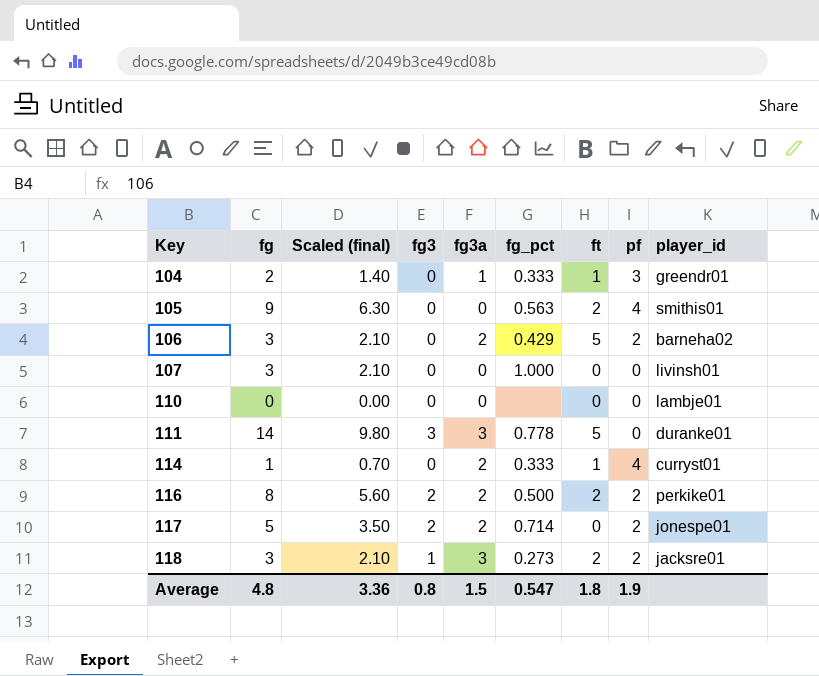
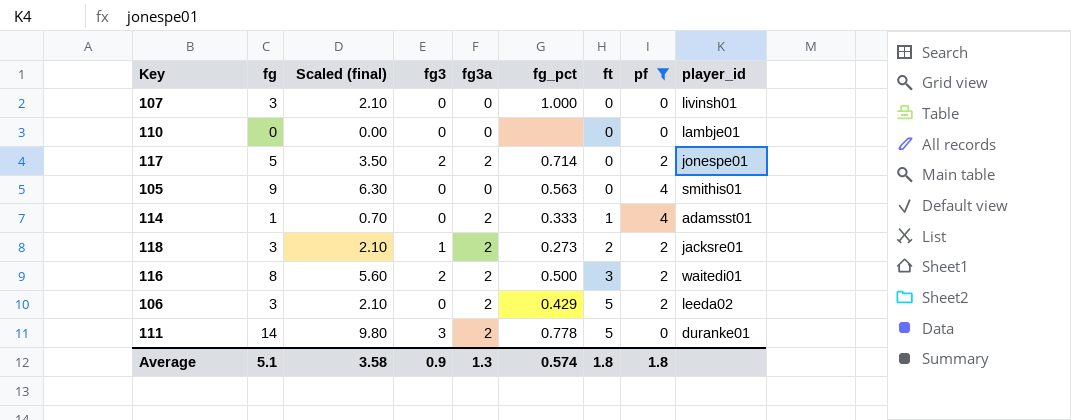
filter: none -> pf != 3
row order: Key ascending -> ft ascending
105 | ft: 2 -> 0
114 | player_id: curryst01 -> adamsst01
118 | fg3a: 3 -> 2
116 | ft: 2 -> 3
116 | player_id: perkike01 -> waitedi01
106 | player_id: barneha02 -> leeda02
111 | fg3a: 3 -> 2
Average | fg: 4.8 -> 5.1
Average | Scaled (final): 3.36 -> 3.58
Average | fg3: 0.8 -> 0.9
Average | fg3a: 1.5 -> 1.3
Average | fg_pct: 0.547 -> 0.574
Average | pf: 1.9 -> 1.8

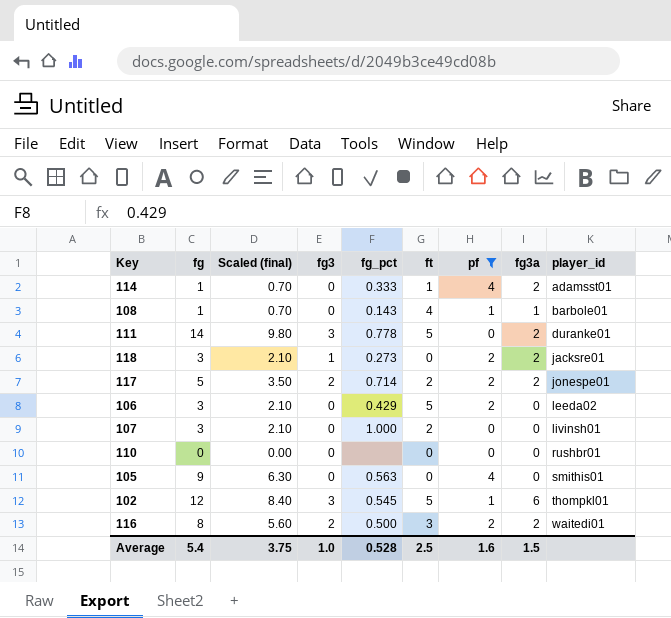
row order: ft ascending -> player_id ascending
column fg3a | position: 5 -> 8
row 108: none -> 1 | 0.70 | 0 | 0.143 | 4 | 1 | 1 | barbole01
118 | ft: 2 -> 0
117 | ft: 0 -> 2
106 | fg3a: 2 -> 0
107 | ft: 0 -> 2
110 | player_id: lambje01 -> rushbr01
row 102: none -> 12 | 8.40 | 3 | 0.545 | 5 | 1 | 6 | thompkl01
Average | fg: 5.1 -> 5.4
Average | Scaled (final): 3.58 -> 3.75
Average | fg3: 0.9 -> 1.0
Average | fg_pct: 0.574 -> 0.528
Average | ft: 1.8 -> 2.5
Average | pf: 1.8 -> 1.6
Average | fg3a: 1.3 -> 1.5

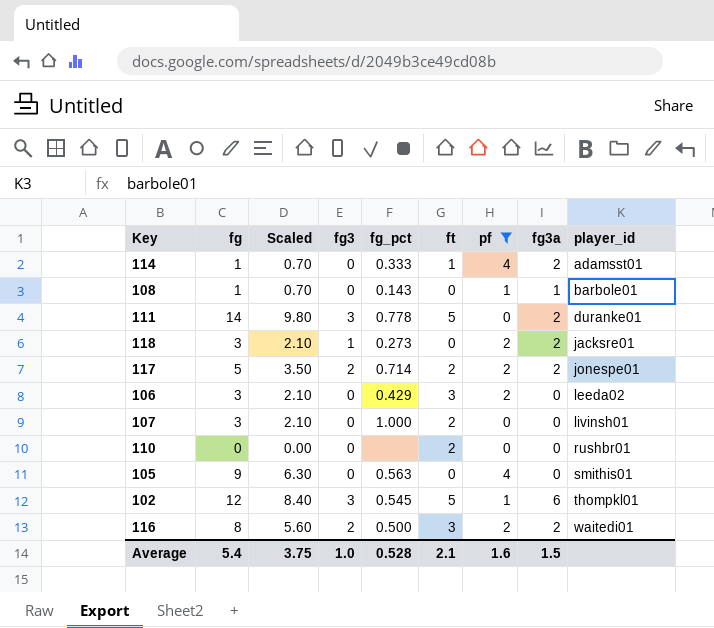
column name: Scaled (final) -> Scaled
108 | ft: 4 -> 0
106 | ft: 5 -> 3
110 | ft: 0 -> 2
Average | ft: 2.5 -> 2.1

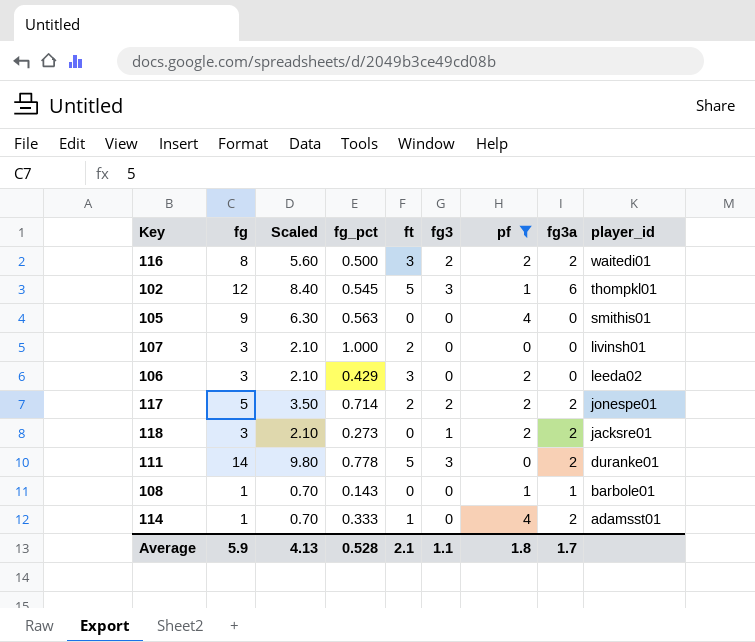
row order: player_id ascending -> player_id descending
column fg3 | position: 4 -> 6
row 110: 0 | 0.00 | 0 | none | 2 | 0 | 0 | rushbr01 -> none
Average | fg: 5.4 -> 5.9
Average | Scaled: 3.75 -> 4.13
Average | fg3: 1.0 -> 1.1
Average | pf: 1.6 -> 1.8
Average | fg3a: 1.5 -> 1.7

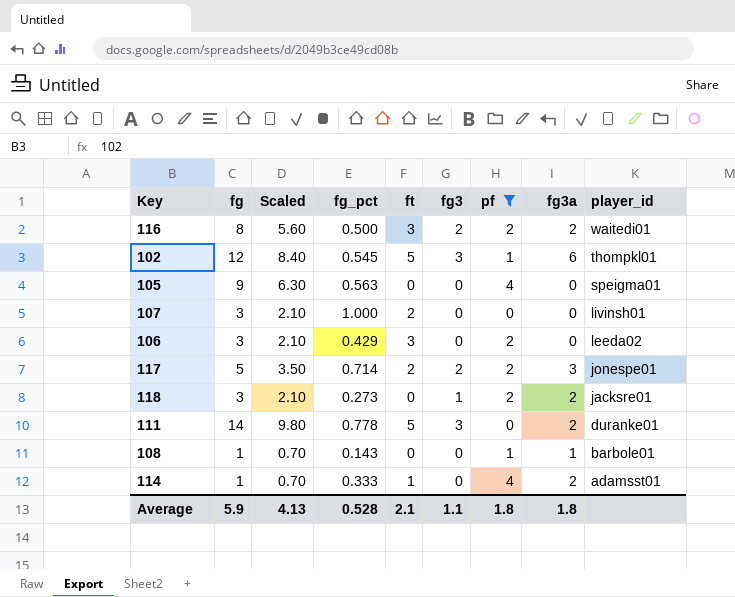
105 | player_id: smithis01 -> speigma01
117 | fg3a: 2 -> 3
Average | fg3a: 1.7 -> 1.8

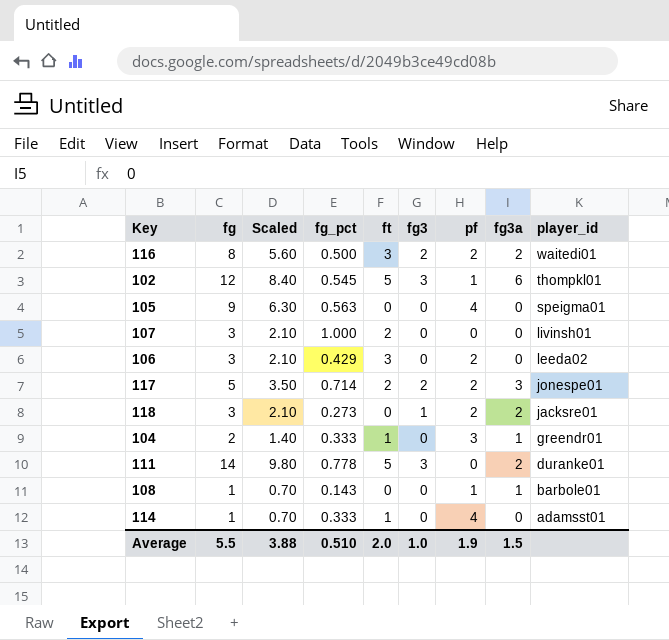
filter: pf != 3 -> none
114 | fg3a: 2 -> 0
Average | fg: 5.9 -> 5.5
Average | Scaled: 4.13 -> 3.88
Average | fg_pct: 0.528 -> 0.510
Average | ft: 2.1 -> 2.0
Average | fg3: 1.1 -> 1.0
Average | pf: 1.8 -> 1.9
Average | fg3a: 1.8 -> 1.5

